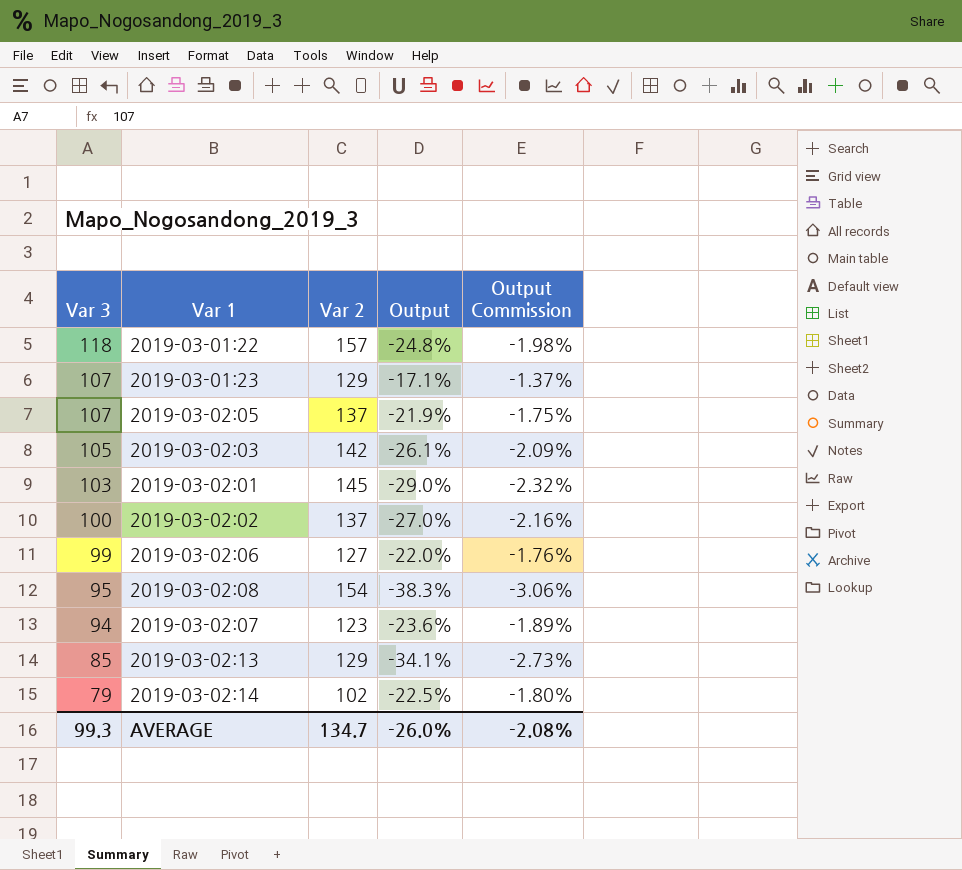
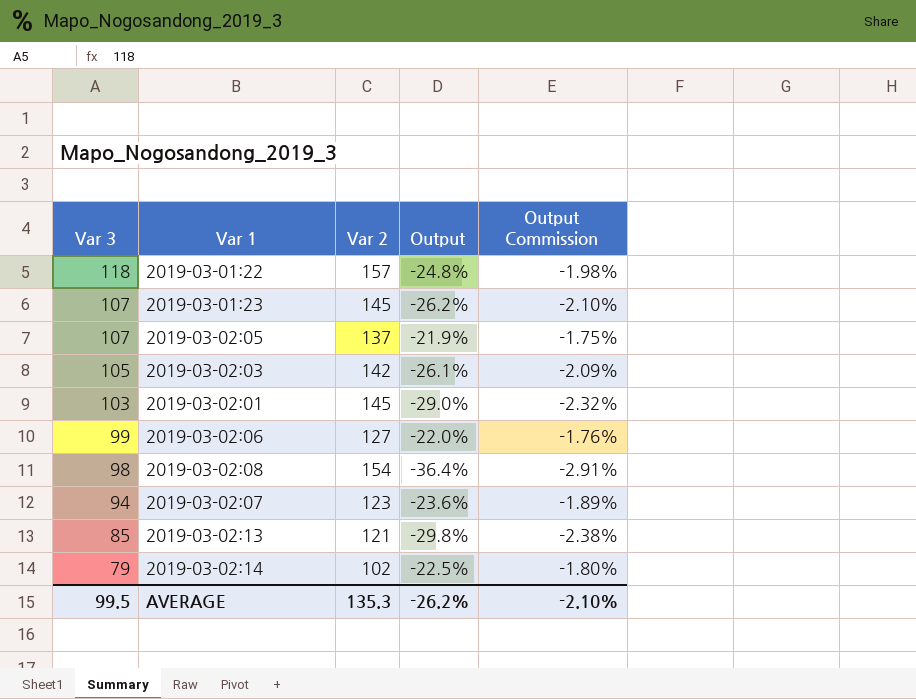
row 2019-03-02:02: 100 | 137 | -27.0% | -2.16% -> none
2019-03-01:23 | Var 2: 129 -> 145
2019-03-01:23 | Output: -17.1% -> -26.2%
2019-03-01:23 | Output Commission: -1.37% -> -2.10%
2019-03-02:08 | Var 3: 95 -> 98
2019-03-02:08 | Output: -38.3% -> -36.4%
2019-03-02:08 | Output Commission: -3.06% -> -2.91%
2019-03-02:13 | Var 2: 129 -> 121
2019-03-02:13 | Output: -34.1% -> -29.8%
2019-03-02:13 | Output Commission: -2.73% -> -2.38%
AVERAGE | Var 3: 99.3 -> 99.5
AVERAGE | Var 2: 134.7 -> 135.3
AVERAGE | Output: -26.0% -> -26.2%
AVERAGE | Output Commission: -2.08% -> -2.10%

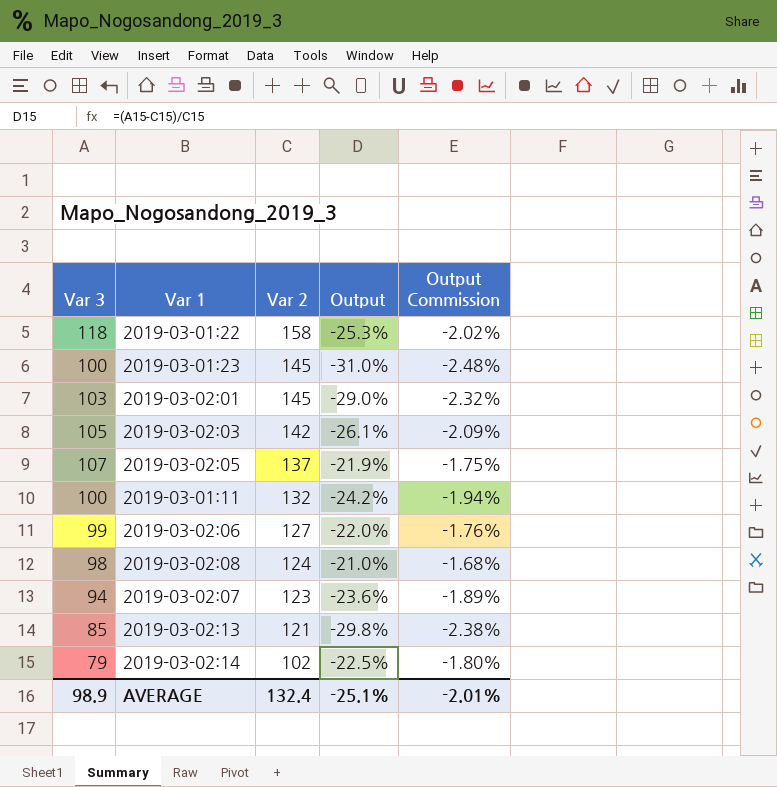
row order: Var 3 descending -> Var 2 descending
2019-03-01:22 | Var 2: 157 -> 158
2019-03-01:22 | Output: -24.8% -> -25.3%
2019-03-01:22 | Output Commission: -1.98% -> -2.02%
2019-03-01:23 | Var 3: 107 -> 100
2019-03-01:23 | Output: -26.2% -> -31.0%
2019-03-01:23 | Output Commission: -2.10% -> -2.48%
row 2019-03-01:11: none -> 100 | 132 | -24.2% | -1.94%
2019-03-02:08 | Var 2: 154 -> 124
2019-03-02:08 | Output: -36.4% -> -21.0%
2019-03-02:08 | Output Commission: -2.91% -> -1.68%
AVERAGE | Var 3: 99.5 -> 98.9
AVERAGE | Var 2: 135.3 -> 132.4
AVERAGE | Output: -26.2% -> -25.1%
AVERAGE | Output Commission: -2.10% -> -2.01%

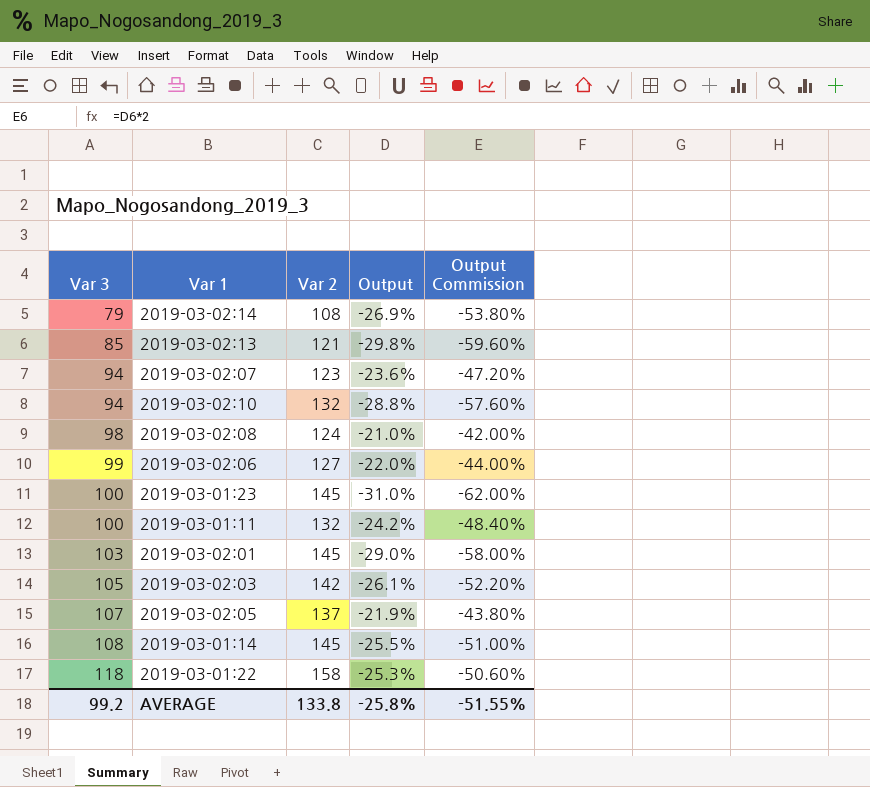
row order: Var 2 descending -> Var 3 ascending
column Output Commission | formula: [Output] * 0.08 -> [Output] * 2
2019-03-02:14 | Var 2: 102 -> 108
2019-03-02:14 | Output: -22.5% -> -26.9%
row 2019-03-02:10: none -> 94 | 132 | -28.8% | -57.60%
row 2019-03-01:14: none -> 108 | 145 | -25.5% | -51.00%
AVERAGE | Var 3: 98.9 -> 99.2
AVERAGE | Var 2: 132.4 -> 133.8
AVERAGE | Output: -25.1% -> -25.8%
AVERAGE | Output Commission: -2.01% -> -51.55%

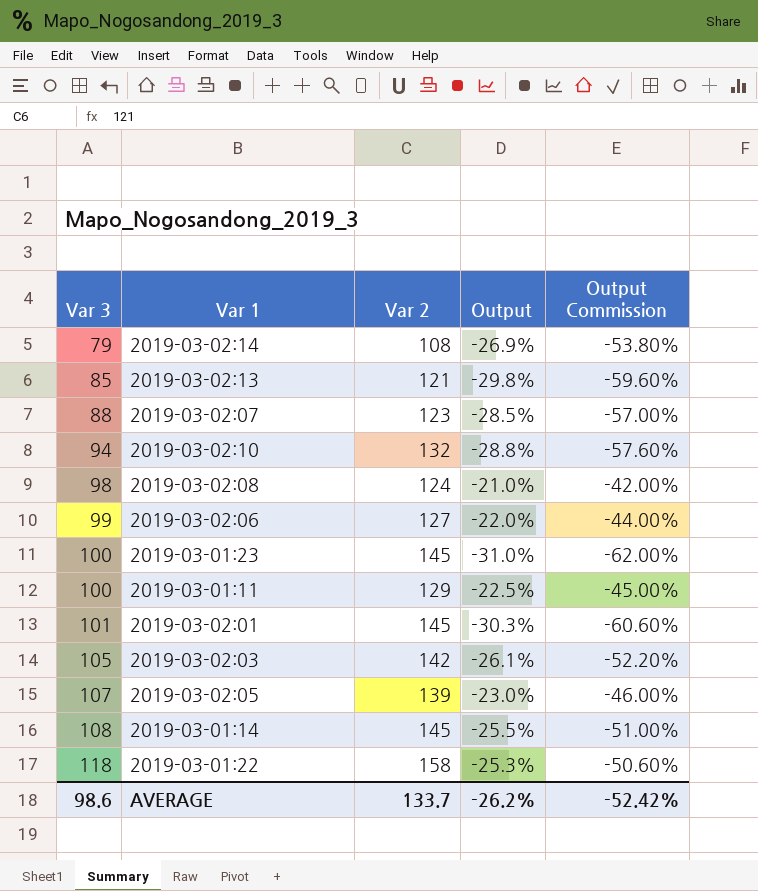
2019-03-02:07 | Var 3: 94 -> 88
2019-03-02:07 | Output: -23.6% -> -28.5%
2019-03-02:07 | Output Commission: -47.20% -> -57.00%
2019-03-01:11 | Var 2: 132 -> 129
2019-03-01:11 | Output: -24.2% -> -22.5%
2019-03-01:11 | Output Commission: -48.40% -> -45.00%
2019-03-02:01 | Var 3: 103 -> 101
2019-03-02:01 | Output: -29.0% -> -30.3%
2019-03-02:01 | Output Commission: -58.00% -> -60.60%
2019-03-02:05 | Var 2: 137 -> 139
2019-03-02:05 | Output: -21.9% -> -23.0%
2019-03-02:05 | Output Commission: -43.80% -> -46.00%
AVERAGE | Var 3: 99.2 -> 98.6
AVERAGE | Var 2: 133.8 -> 133.7
AVERAGE | Output: -25.8% -> -26.2%
AVERAGE | Output Commission: -51.55% -> -52.42%

